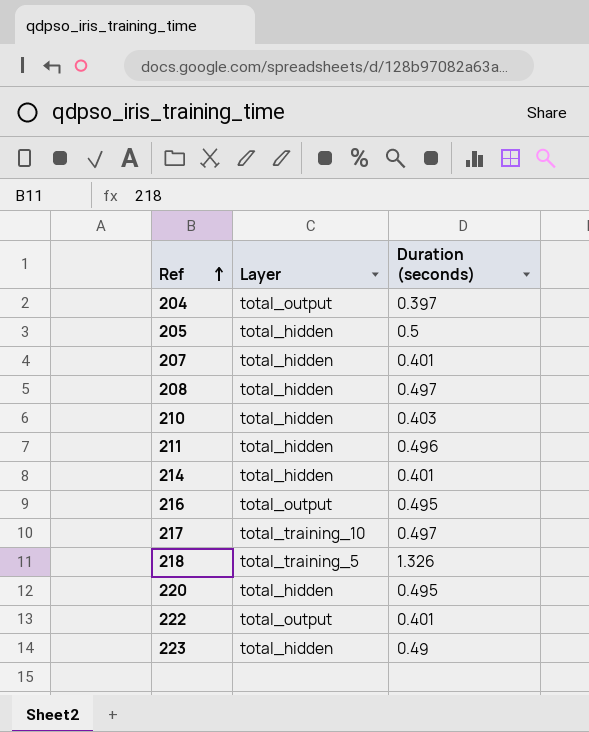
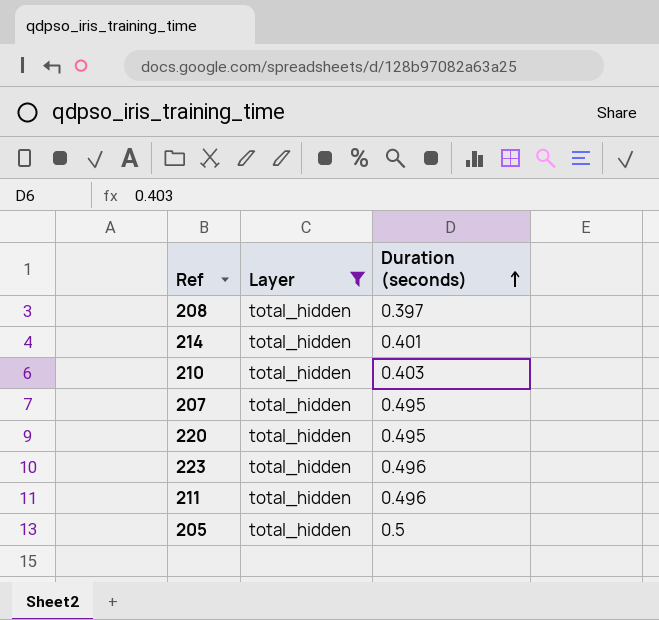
filter: none -> Layer = total_hidden
row order: Ref ascending -> Duration (seconds) ascending
208 | Duration (seconds): 0.497 -> 0.397
207 | Duration (seconds): 0.401 -> 0.495
223 | Duration (seconds): 0.49 -> 0.496

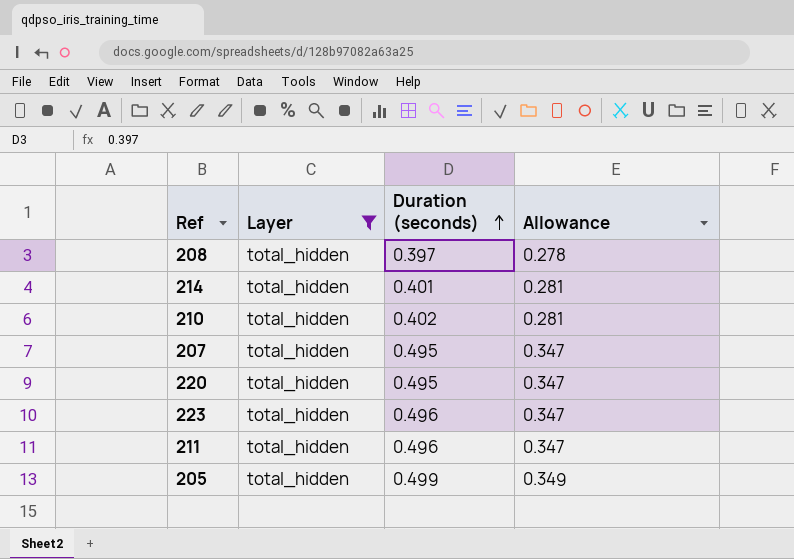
column Allowance | formula: none -> [Duration (seconds)] * 0.7
210 | Duration (seconds): 0.403 -> 0.402
205 | Duration (seconds): 0.5 -> 0.499

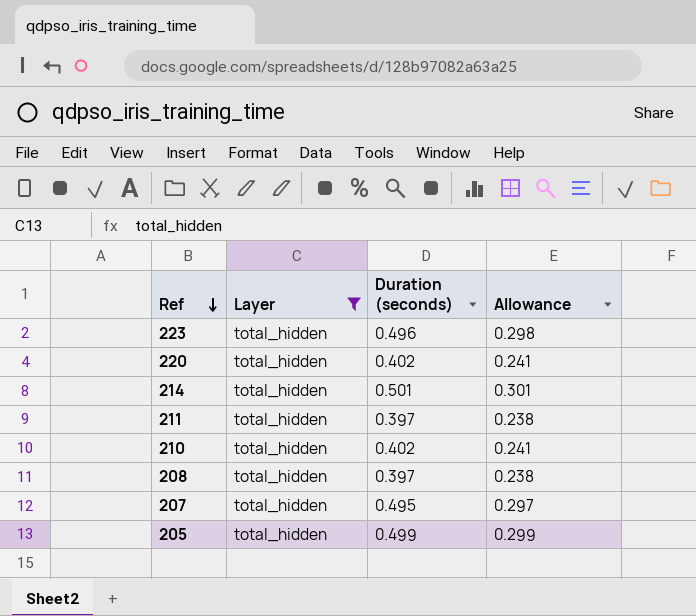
row order: Duration (seconds) ascending -> Ref descending
column Allowance | formula: [Duration (seconds)] * 0.7 -> [Duration (seconds)] * 0.6
220 | Duration (seconds): 0.495 -> 0.402
214 | Duration (seconds): 0.401 -> 0.501
211 | Duration (seconds): 0.496 -> 0.397

